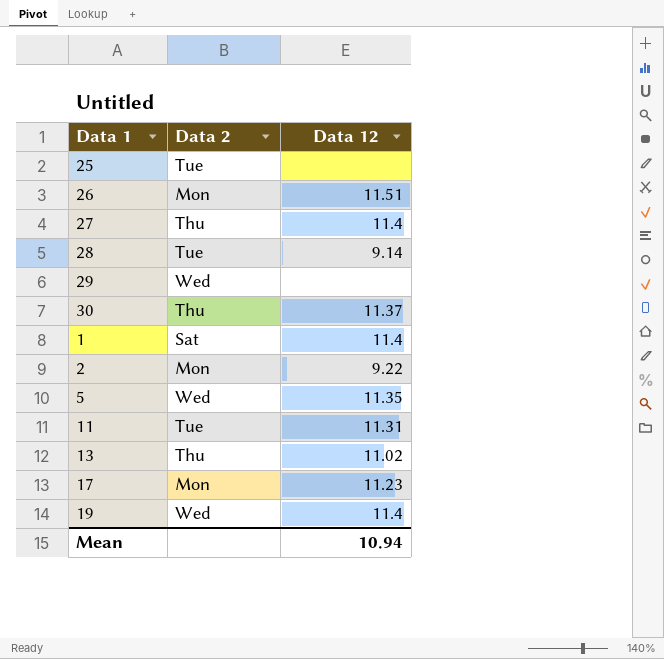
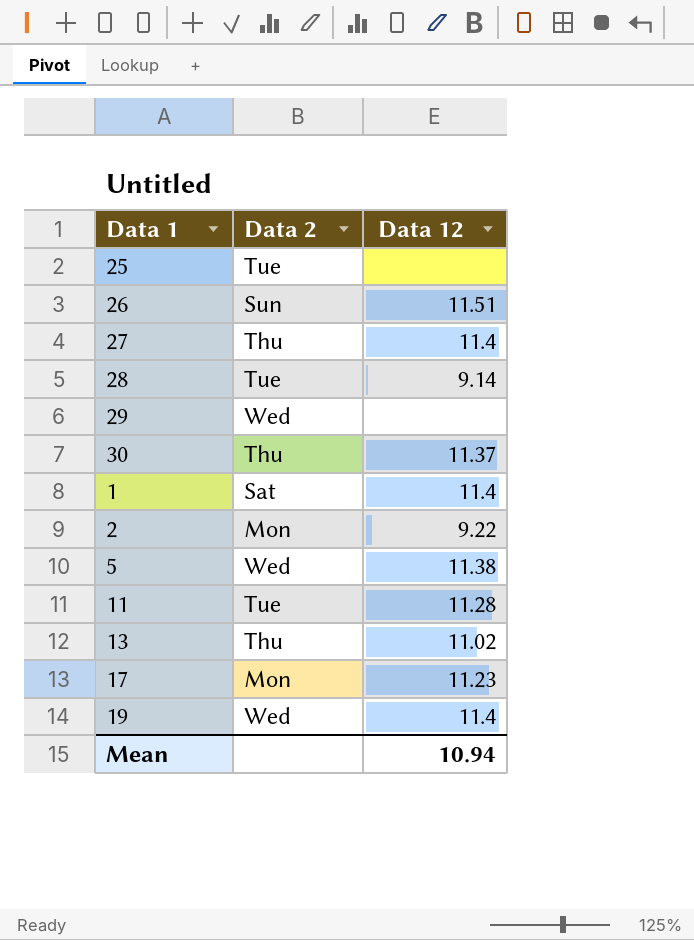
26 | Data 2: Mon -> Sun
5 | Data 12: 11.35 -> 11.38
11 | Data 12: 11.31 -> 11.28

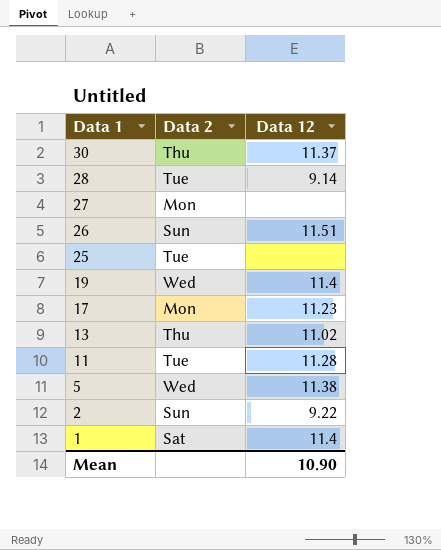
row order: none -> Data 1 descending
row 29: Wed | none -> none
27 | Data 2: Thu -> Mon
27 | Data 12: 11.4 -> none
2 | Data 2: Mon -> Sun
Mean | Data 12: 10.94 -> 10.90

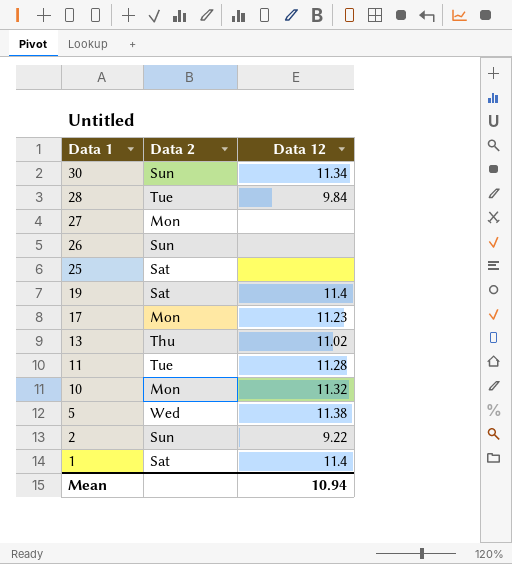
30 | Data 2: Thu -> Sun
30 | Data 12: 11.37 -> 11.34
28 | Data 12: 9.14 -> 9.84
26 | Data 12: 11.51 -> none
25 | Data 2: Tue -> Sat
19 | Data 2: Wed -> Sat
row 10: none -> Mon | 11.32
Mean | Data 12: 10.90 -> 10.94

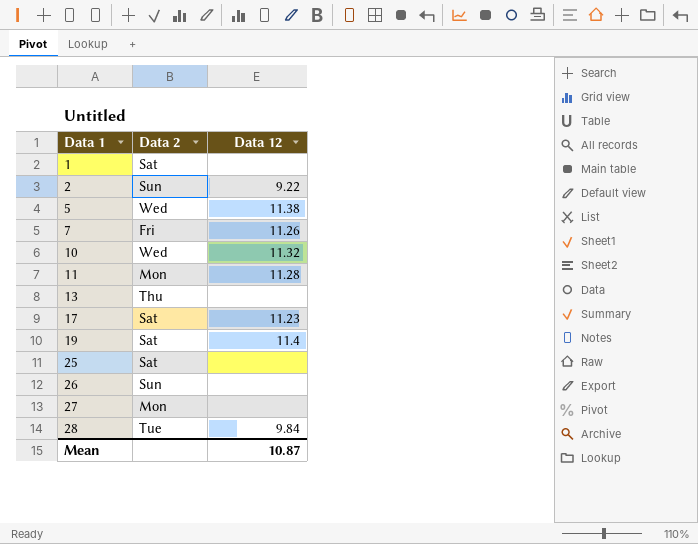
row order: Data 1 descending -> Data 1 ascending
row 30: Sun | 11.34 -> none
1 | Data 12: 11.4 -> none
row 7: none -> Fri | 11.26
10 | Data 2: Mon -> Wed
11 | Data 2: Tue -> Mon
13 | Data 12: 11.02 -> none
17 | Data 2: Mon -> Sat
Mean | Data 12: 10.94 -> 10.87

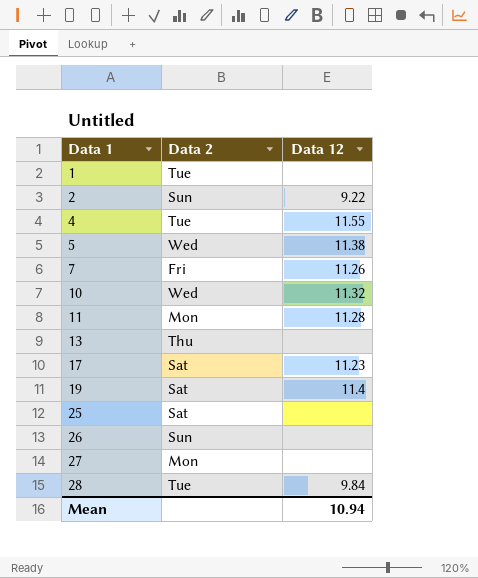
1 | Data 2: Sat -> Tue
row 4: none -> Tue | 11.55
Mean | Data 12: 10.87 -> 10.94

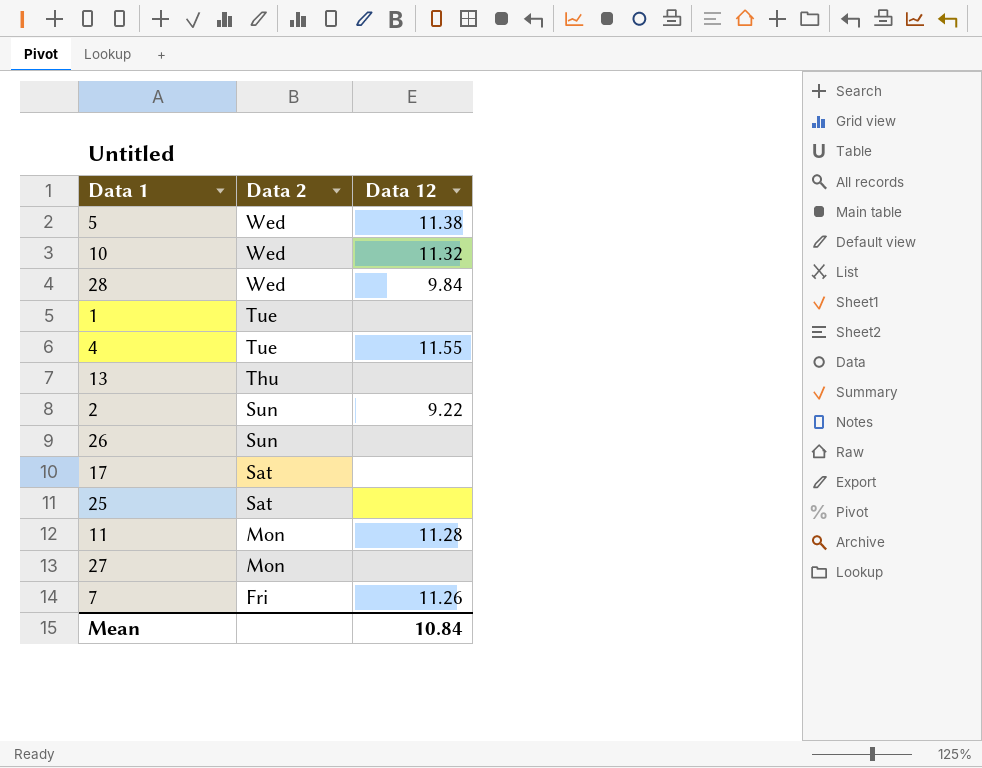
row order: Data 1 ascending -> Data 2 descending
row 19: Sat | 11.4 -> none
28 | Data 2: Tue -> Wed
17 | Data 12: 11.23 -> none
Mean | Data 12: 10.94 -> 10.84

